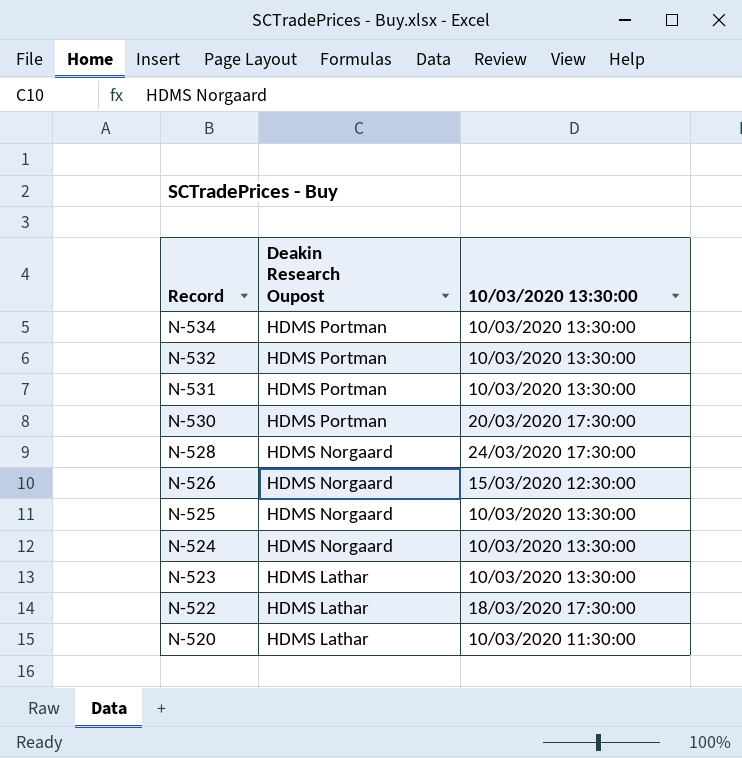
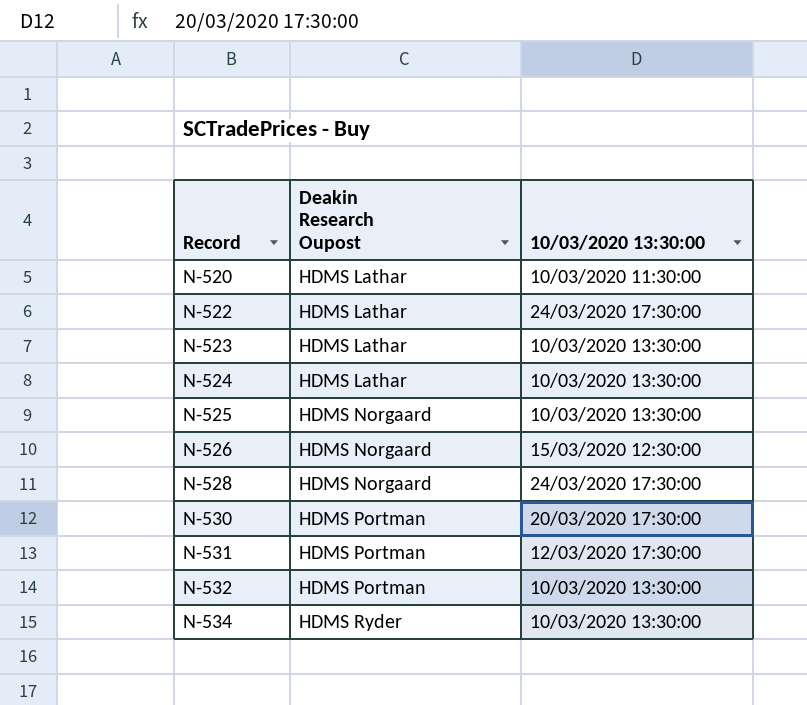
row order: Record descending -> Record ascending
N-522 | 10/03/2020 13:30:00: 18/03/2020 17:30:00 -> 24/03/2020 17:30:00
N-524 | Deakin Research Oupost: HDMS Norgaard -> HDMS Lathar
N-531 | 10/03/2020 13:30:00: 10/03/2020 13:30:00 -> 12/03/2020 17:30:00
N-534 | Deakin Research Oupost: HDMS Portman -> HDMS Ryder

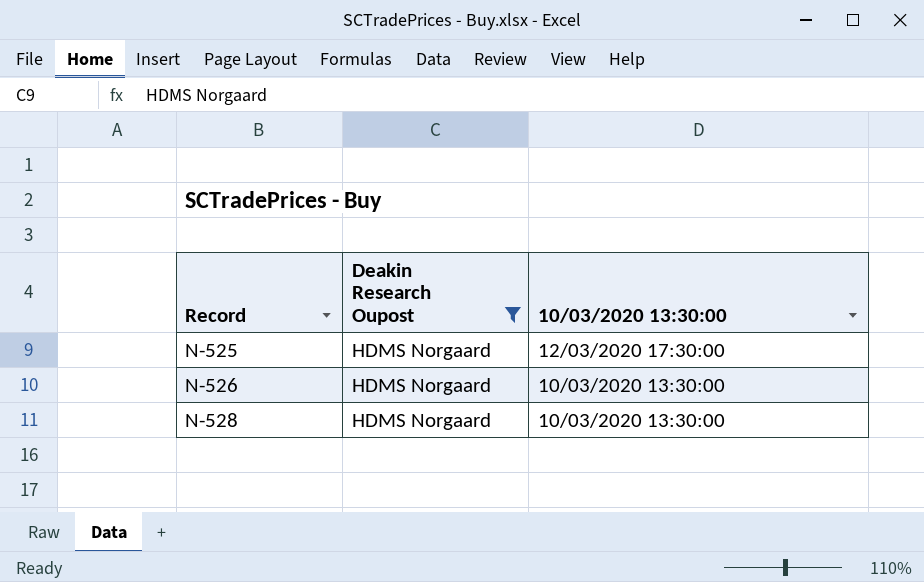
filter: none -> Deakin Research Oupost = HDMS Norgaard
N-525 | 10/03/2020 13:30:00: 10/03/2020 13:30:00 -> 12/03/2020 17:30:00
N-526 | 10/03/2020 13:30:00: 15/03/2020 12:30:00 -> 10/03/2020 13:30:00
N-528 | 10/03/2020 13:30:00: 24/03/2020 17:30:00 -> 10/03/2020 13:30:00

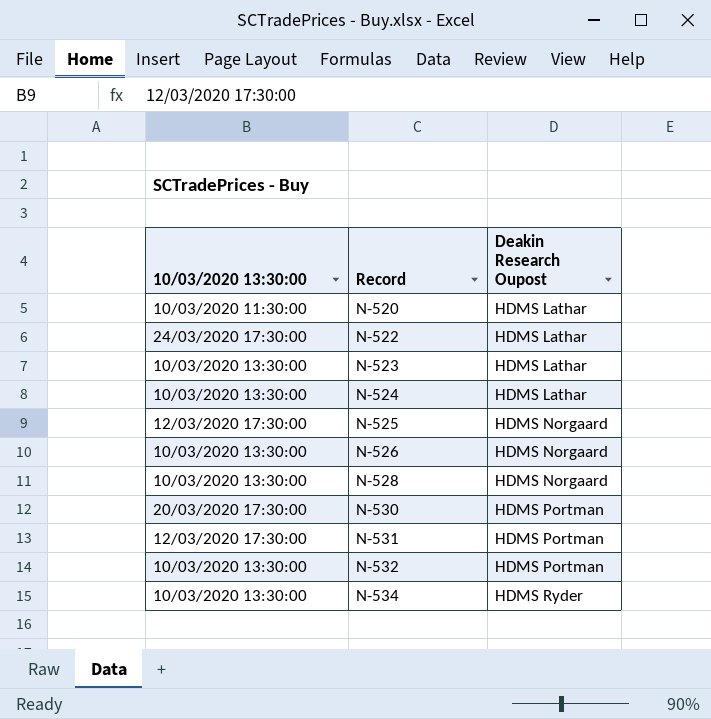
filter: Deakin Research Oupost = HDMS Norgaard -> none
column 10/03/2020 13:30:00 | position: 3 -> 1

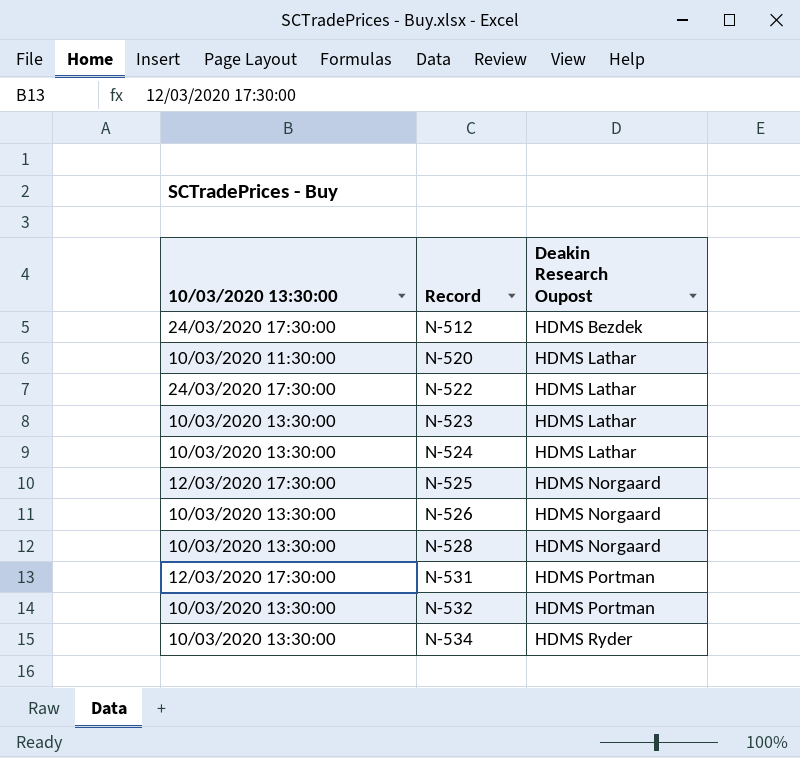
row N-530: 20/03/2020 17:30:00 | HDMS Portman -> none
row N-512: none -> 24/03/2020 17:30:00 | HDMS Bezdek

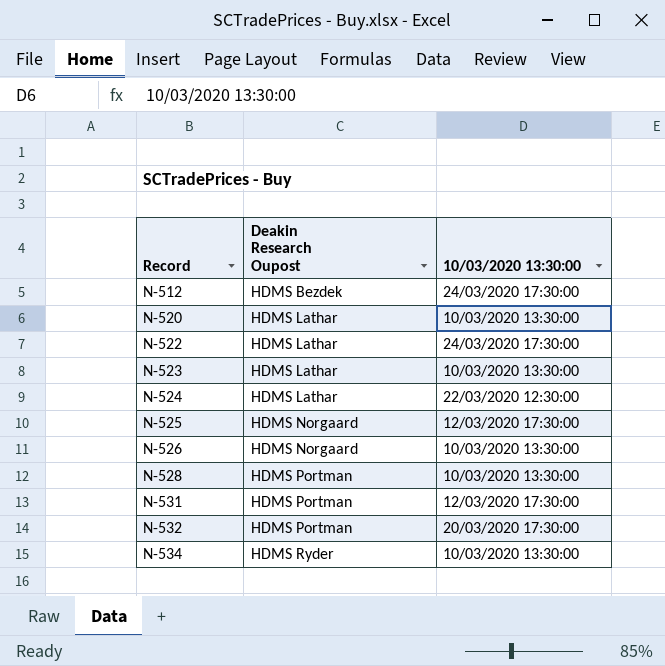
column 10/03/2020 13:30:00 | position: 1 -> 3
N-520 | 10/03/2020 13:30:00: 10/03/2020 11:30:00 -> 10/03/2020 13:30:00
N-524 | 10/03/2020 13:30:00: 10/03/2020 13:30:00 -> 22/03/2020 12:30:00
N-528 | Deakin Research Oupost: HDMS Norgaard -> HDMS Portman
N-532 | 10/03/2020 13:30:00: 10/03/2020 13:30:00 -> 20/03/2020 17:30:00

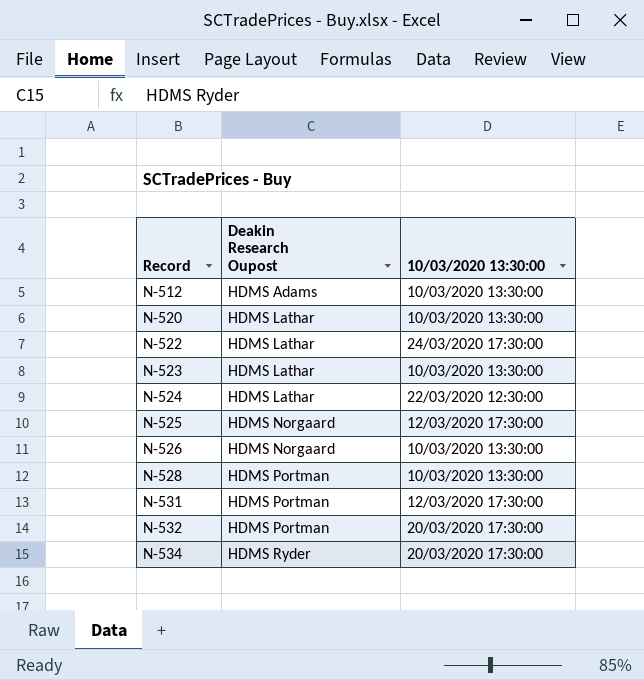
N-512 | Deakin Research Oupost: HDMS Bezdek -> HDMS Adams
N-512 | 10/03/2020 13:30:00: 24/03/2020 17:30:00 -> 10/03/2020 13:30:00
N-534 | 10/03/2020 13:30:00: 10/03/2020 13:30:00 -> 20/03/2020 17:30:00

